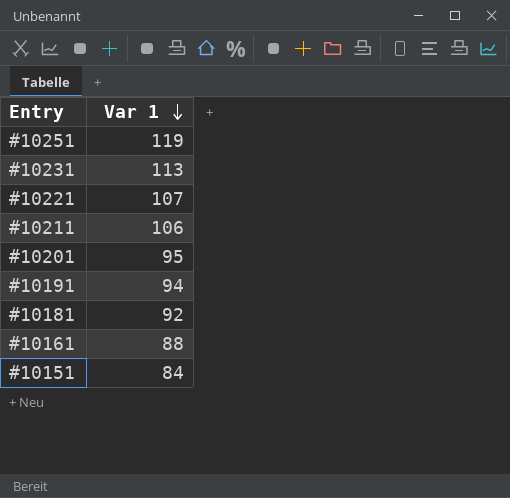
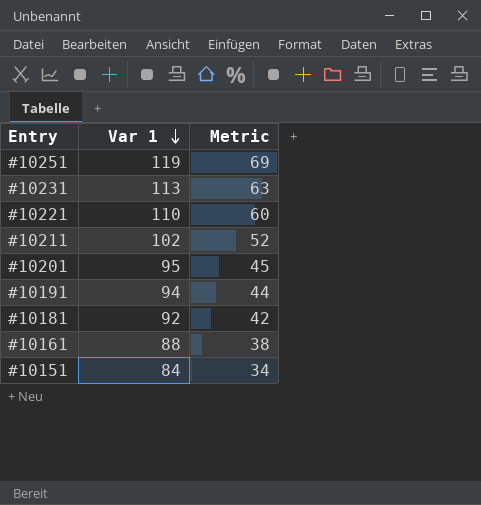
column Metric | formula: none -> [Var 1] - 50
#10221 | Var 1: 107 -> 110
#10211 | Var 1: 106 -> 102

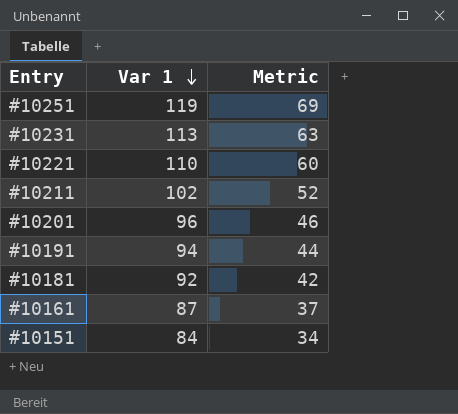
#10201 | Var 1: 95 -> 96
#10201 | Metric: 45 -> 46
#10161 | Var 1: 88 -> 87
#10161 | Metric: 38 -> 37

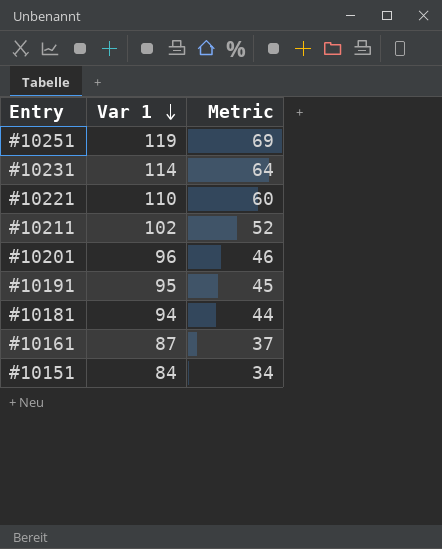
#10231 | Var 1: 113 -> 114
#10231 | Metric: 63 -> 64
#10191 | Var 1: 94 -> 95
#10191 | Metric: 44 -> 45
#10181 | Var 1: 92 -> 94
#10181 | Metric: 42 -> 44

